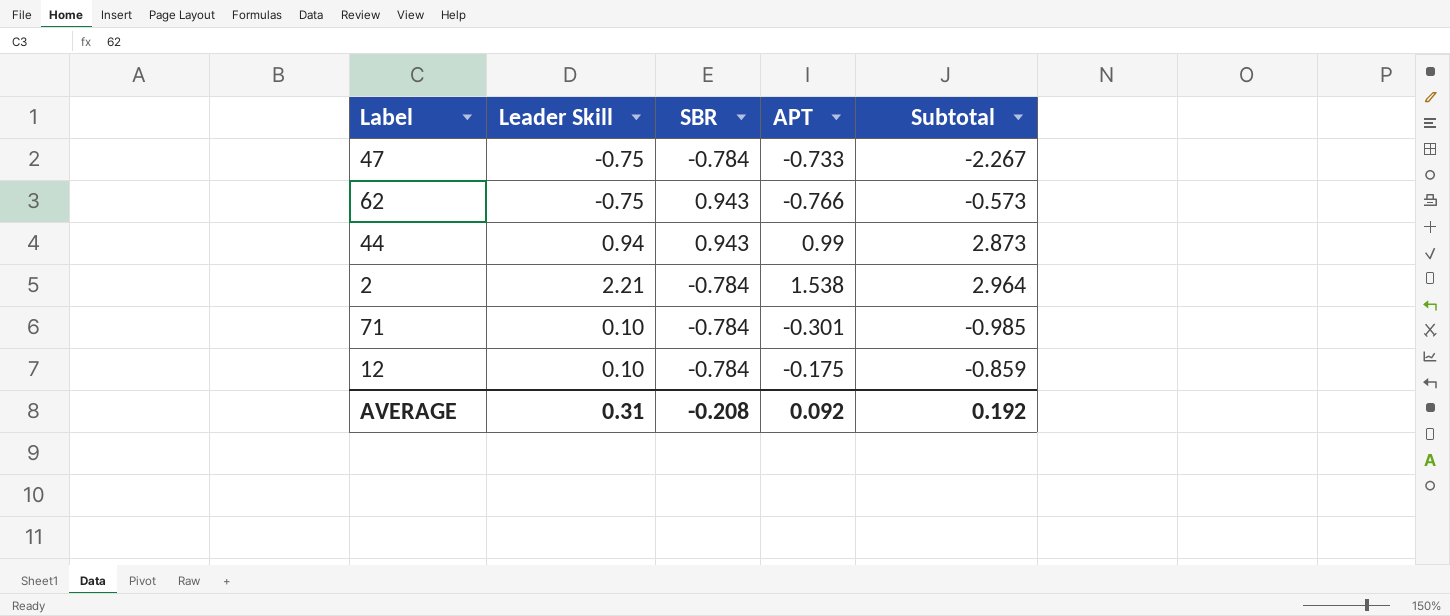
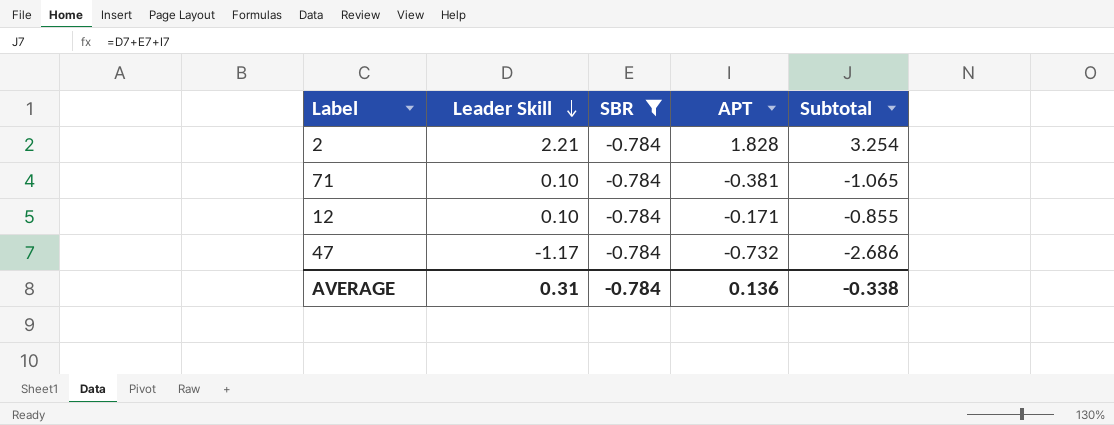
filter: none -> SBR = -0.784
row order: none -> Leader Skill descending
2 | APT: 1.538 -> 1.828
2 | Subtotal: 2.964 -> 3.254
71 | APT: -0.301 -> -0.381
71 | Subtotal: -0.985 -> -1.065
12 | APT: -0.175 -> -0.171
12 | Subtotal: -0.859 -> -0.855
47 | Leader Skill: -0.75 -> -1.17
47 | APT: -0.733 -> -0.732
47 | Subtotal: -2.267 -> -2.686
AVERAGE | SBR: -0.208 -> -0.784
AVERAGE | APT: 0.092 -> 0.136
AVERAGE | Subtotal: 0.192 -> -0.338

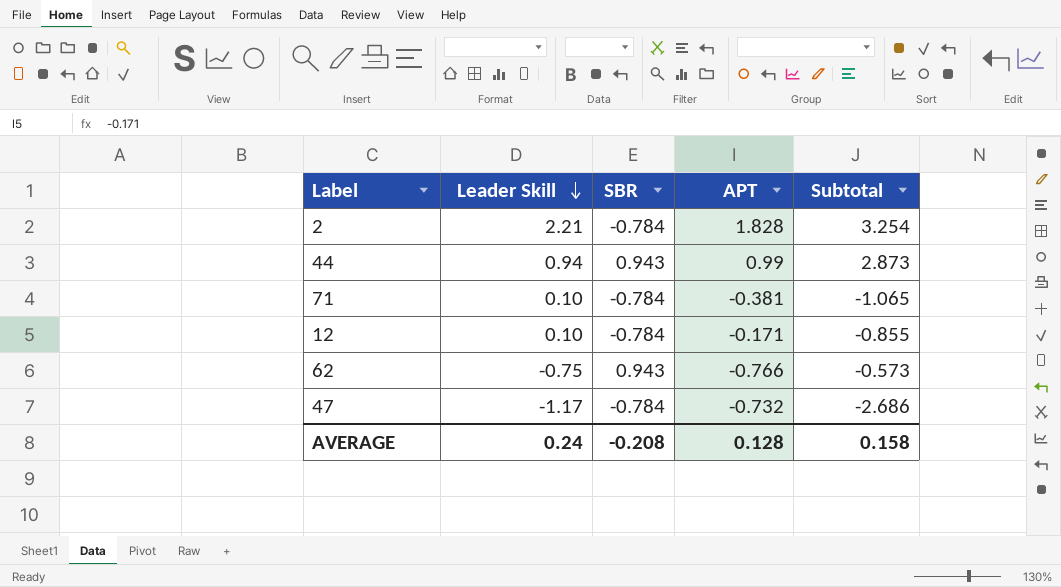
filter: SBR = -0.784 -> none
AVERAGE | Leader Skill: 0.31 -> 0.24
AVERAGE | SBR: -0.784 -> -0.208
AVERAGE | APT: 0.136 -> 0.128
AVERAGE | Subtotal: -0.338 -> 0.158

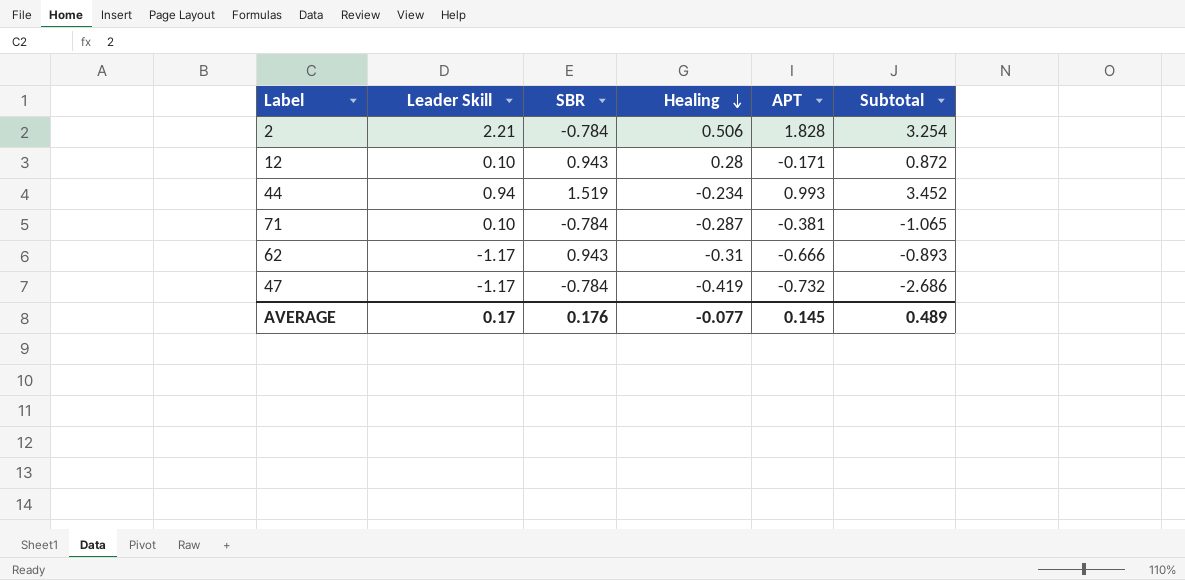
row order: Leader Skill descending -> Healing descending
column Healing | position: none -> 4
12 | SBR: -0.784 -> 0.943
12 | Subtotal: -0.855 -> 0.872
44 | SBR: 0.943 -> 1.519
44 | APT: 0.99 -> 0.993
44 | Subtotal: 2.873 -> 3.452
62 | Leader Skill: -0.75 -> -1.17
62 | APT: -0.766 -> -0.666
62 | Subtotal: -0.573 -> -0.893
AVERAGE | Leader Skill: 0.24 -> 0.17
AVERAGE | SBR: -0.208 -> 0.176
AVERAGE | APT: 0.128 -> 0.145
AVERAGE | Subtotal: 0.158 -> 0.489

